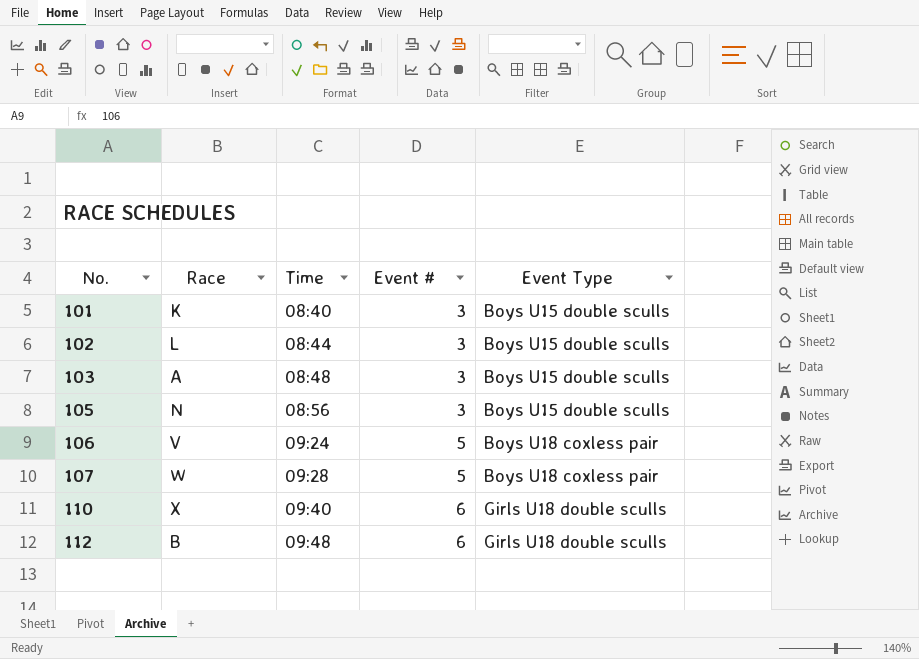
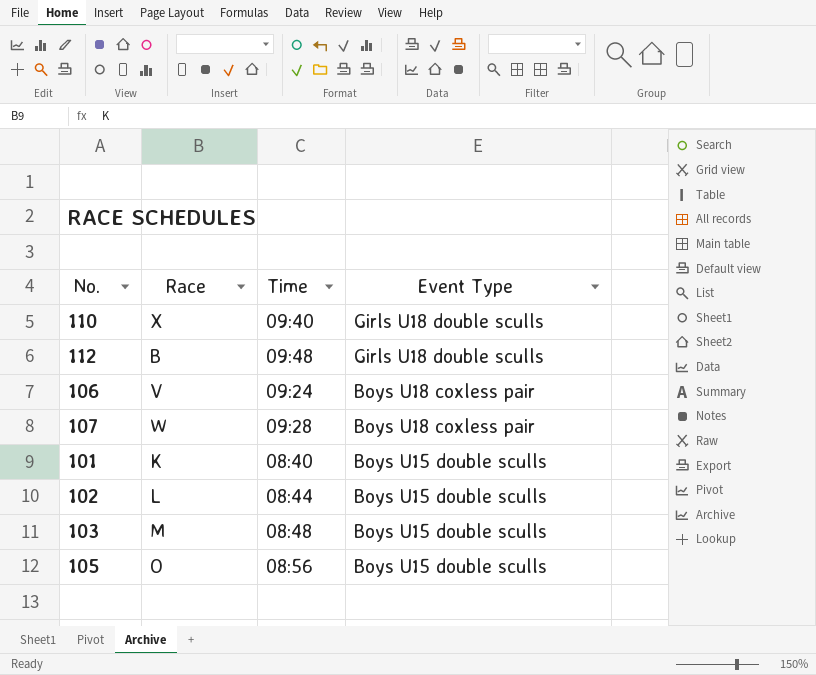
row order: No. ascending -> Event Type descending
column Event # | position: 4 -> none
103 | Race: A -> M
105 | Race: N -> O

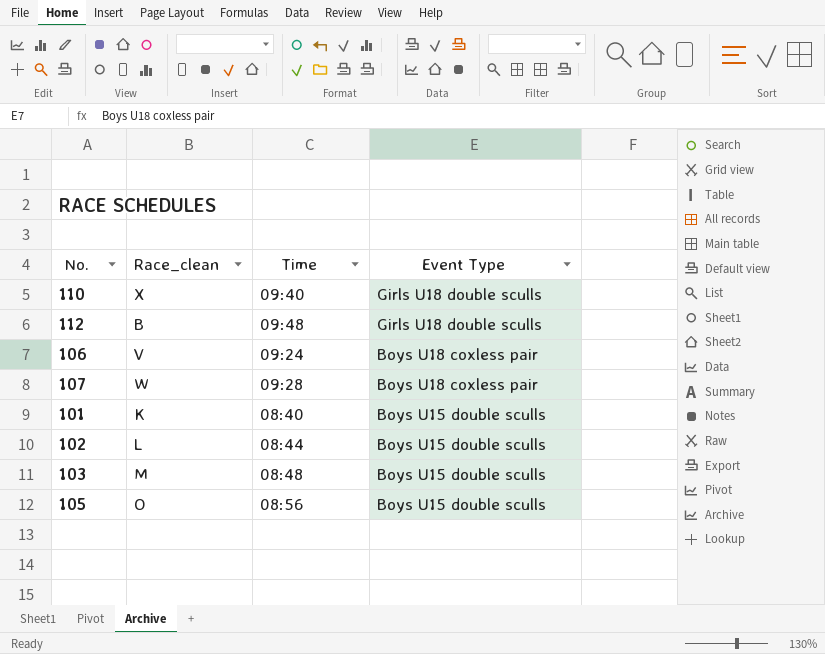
column name: Race -> Race_clean

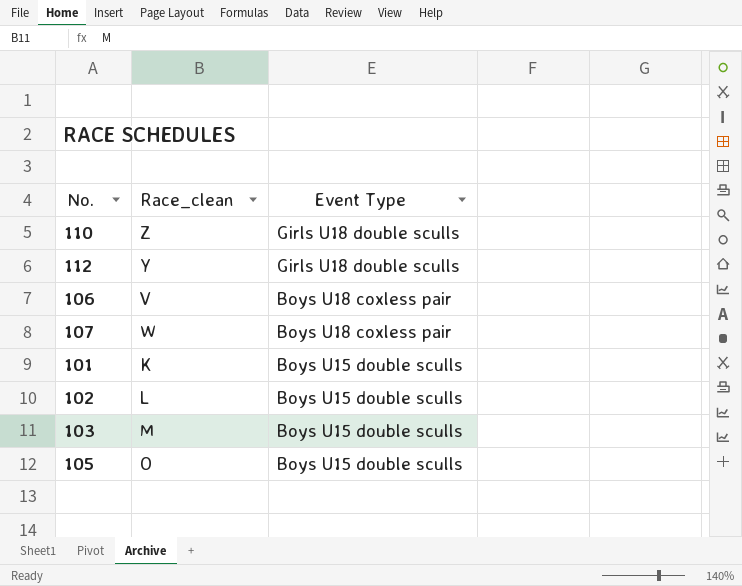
column Time | position: 3 -> none
110 | Race_clean: X -> Z
112 | Race_clean: B -> Y

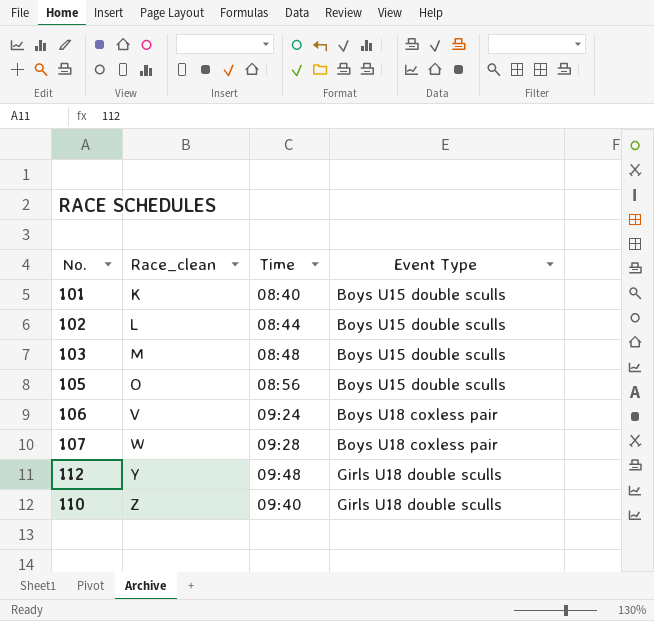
row order: Event Type descending -> Race_clean ascending
column Time | position: none -> 3

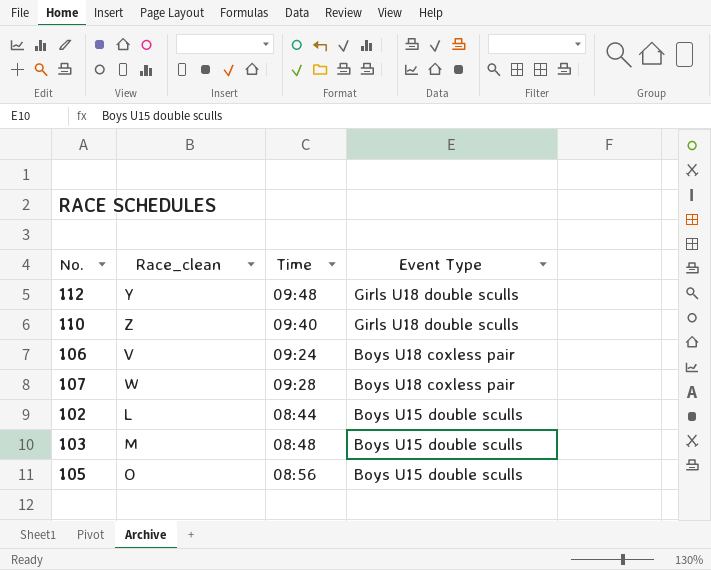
row order: Race_clean ascending -> Event Type descending
row 101: K | 08:40 | Boys U15 double sculls -> none

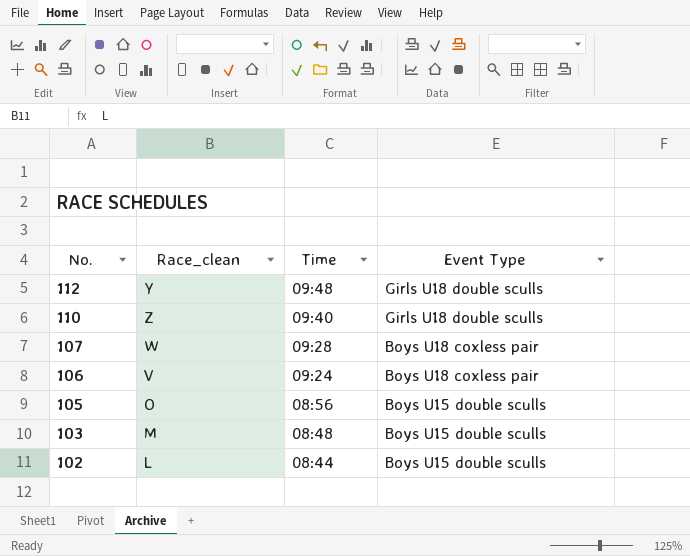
row order: Event Type descending -> No. descending

